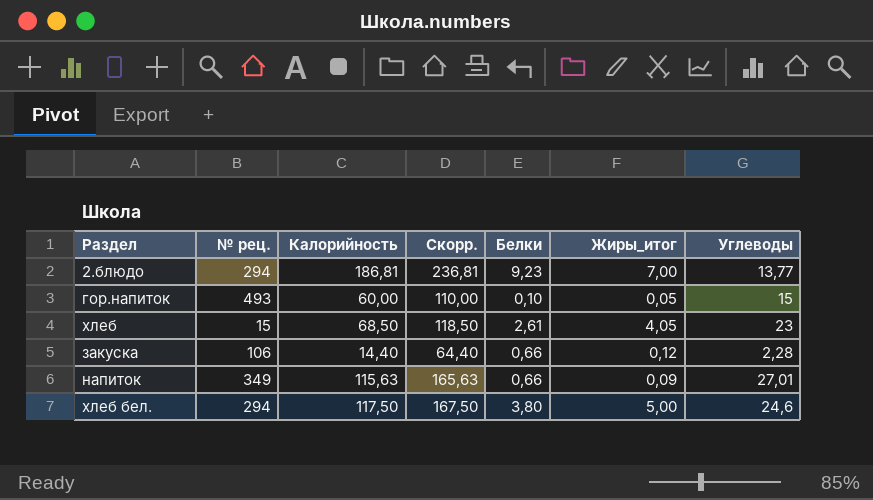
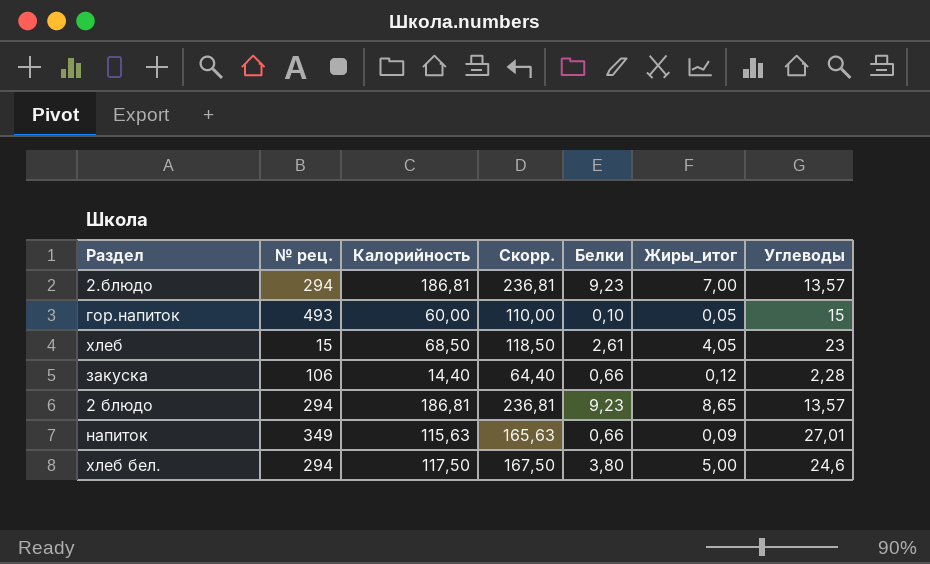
2.блюдо | Углеводы: 13,77 -> 13,57
row 2 блюдо: none -> 294 | 186,81 | 236,81 | 9,23 | 8,65 | 13,57

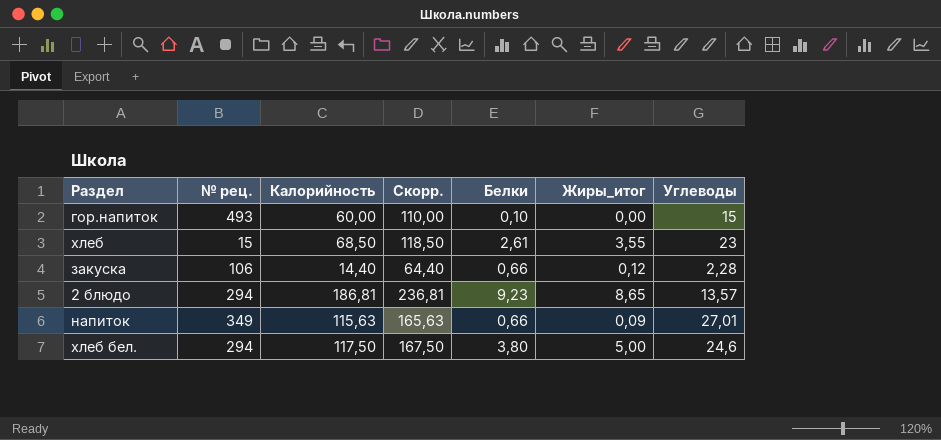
row 2.блюдо: 294 | 186,81 | 236,81 | 9,23 | 7,00 | 13,57 -> none
гор.напиток | Жиры_итог: 0,05 -> 0,00
хлеб | Жиры_итог: 4,05 -> 3,55

